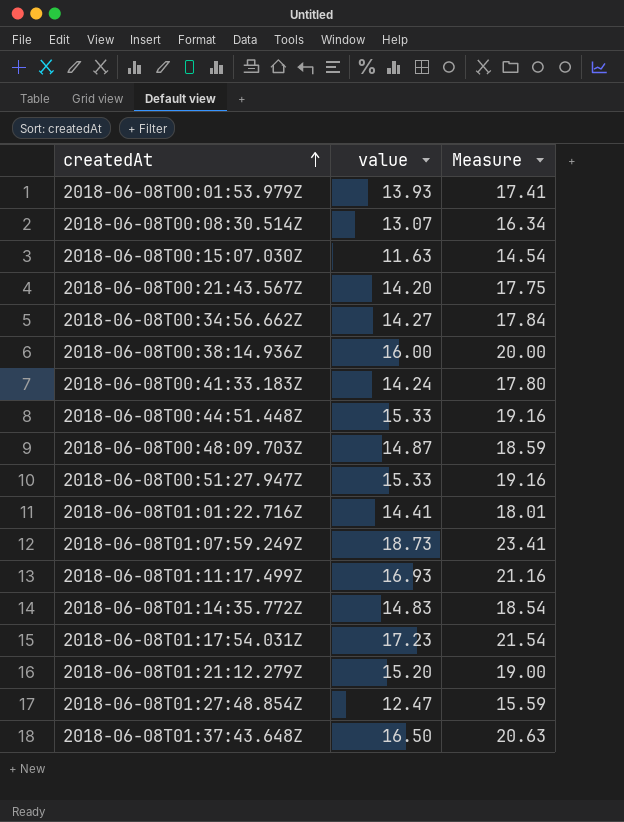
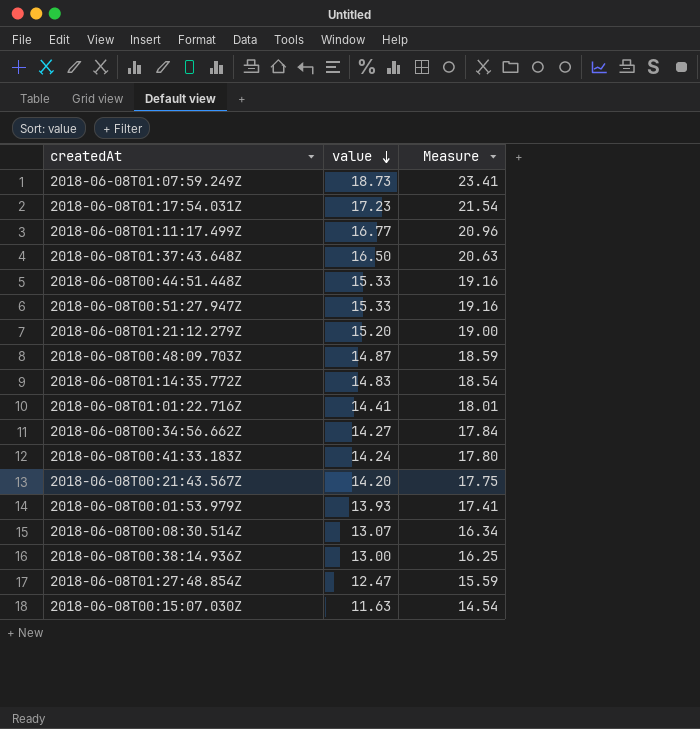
row order: createdAt ascending -> value descending
2018-06-08T01:11:17.499Z | value: 16.93 -> 16.77
2018-06-08T01:11:17.499Z | Measure: 21.16 -> 20.96
2018-06-08T00:38:14.936Z | value: 16.00 -> 13.00
2018-06-08T00:38:14.936Z | Measure: 20.00 -> 16.25

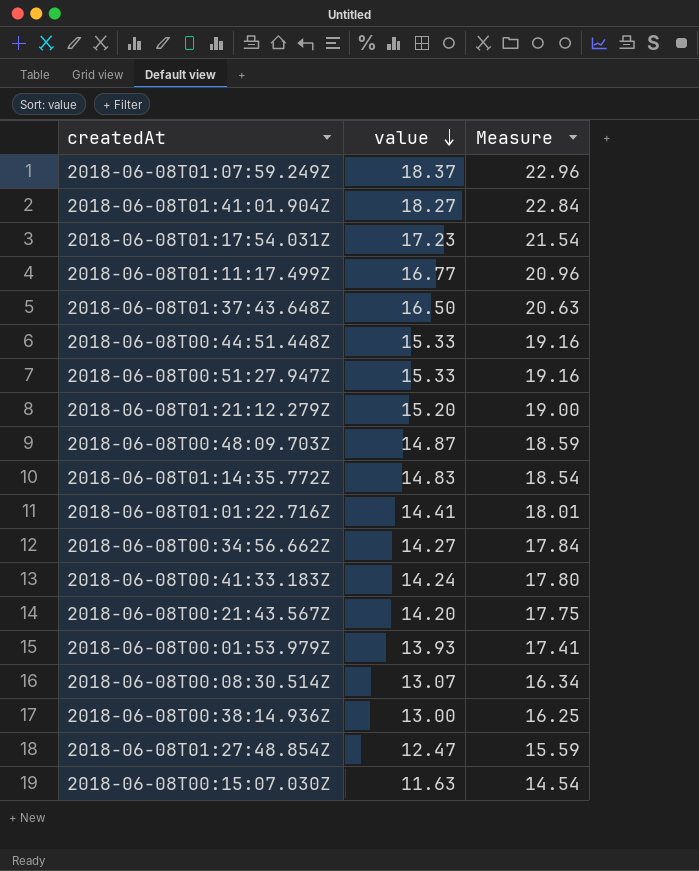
2018-06-08T01:07:59.249Z | value: 18.73 -> 18.37
2018-06-08T01:07:59.249Z | Measure: 23.41 -> 22.96
row 2018-06-08T01:41:01.904Z: none -> 18.27 | 22.84

